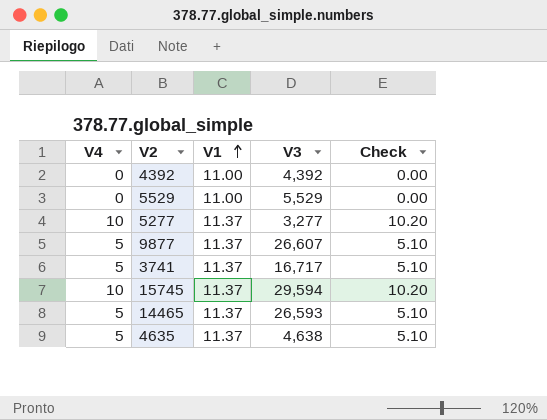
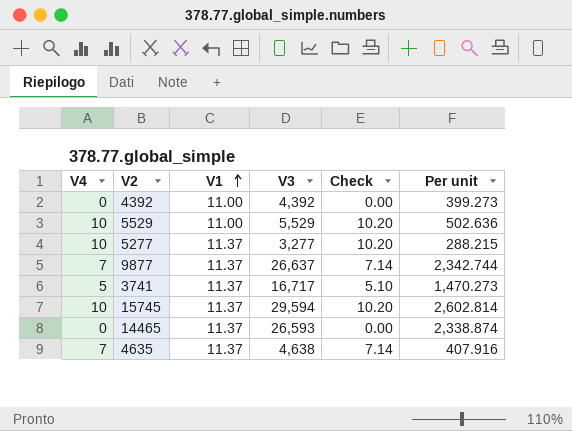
column Per unit | formula: none -> [V3] / [V1]
5529 | V4: 0 -> 10
5529 | Check: 0.00 -> 10.20
9877 | V4: 5 -> 7
9877 | V3: 26,607 -> 26,637
9877 | Check: 5.10 -> 7.14
14465 | V4: 5 -> 0
14465 | Check: 5.10 -> 0.00
4635 | V4: 5 -> 7
4635 | Check: 5.10 -> 7.14

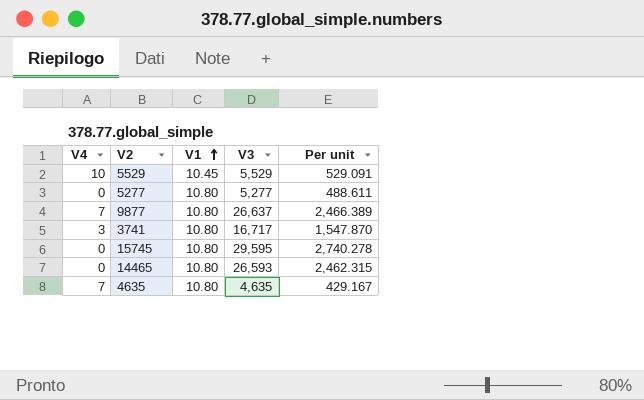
column Check | formula: [V4] * 1.02 -> none
row 4392: 0 | 11.00 | 4,392 | 0.00 | 399.273 -> none
5529 | V1: 11.00 -> 10.45
5529 | Per unit: 502.636 -> 529.091
5277 | V4: 10 -> 0
5277 | V1: 11.37 -> 10.80
5277 | V3: 3,277 -> 5,277
5277 | Per unit: 288.215 -> 488.611
9877 | V1: 11.37 -> 10.80
9877 | Per unit: 2,342.744 -> 2,466.389
3741 | V4: 5 -> 3
3741 | V1: 11.37 -> 10.80
3741 | Per unit: 1,470.273 -> 1,547.870
15745 | V4: 10 -> 0
15745 | V1: 11.37 -> 10.80
15745 | V3: 29,594 -> 29,595
15745 | Per unit: 2,602.814 -> 2,740.278
14465 | V1: 11.37 -> 10.80
14465 | Per unit: 2,338.874 -> 2,462.315
4635 | V1: 11.37 -> 10.80
4635 | V3: 4,638 -> 4,635
4635 | Per unit: 407.916 -> 429.167

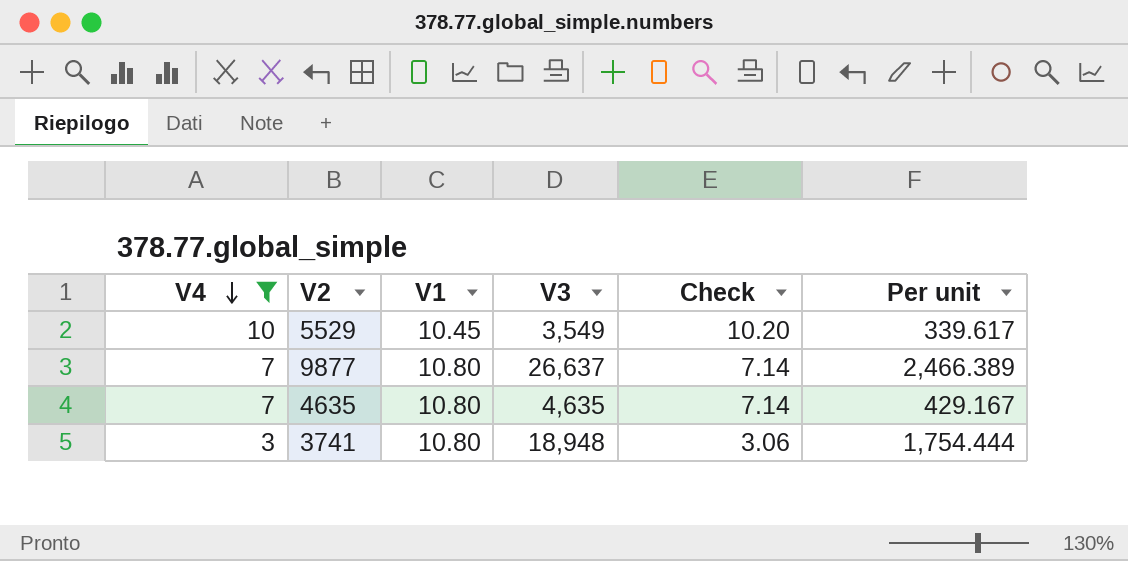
filter: none -> V4 != 0
row order: V1 ascending -> V4 descending
column Check | formula: none -> [V4] * 1.02
5529 | V3: 5,529 -> 3,549
5529 | Per unit: 529.091 -> 339.617
3741 | V3: 16,717 -> 18,948
3741 | Per unit: 1,547.870 -> 1,754.444

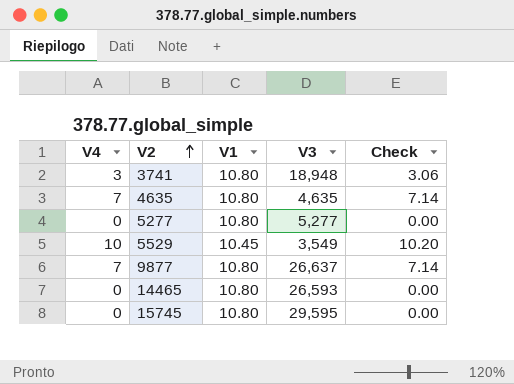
filter: V4 != 0 -> none
row order: V4 descending -> V2 ascending
column Per unit | formula: [V3] / [V1] -> none

